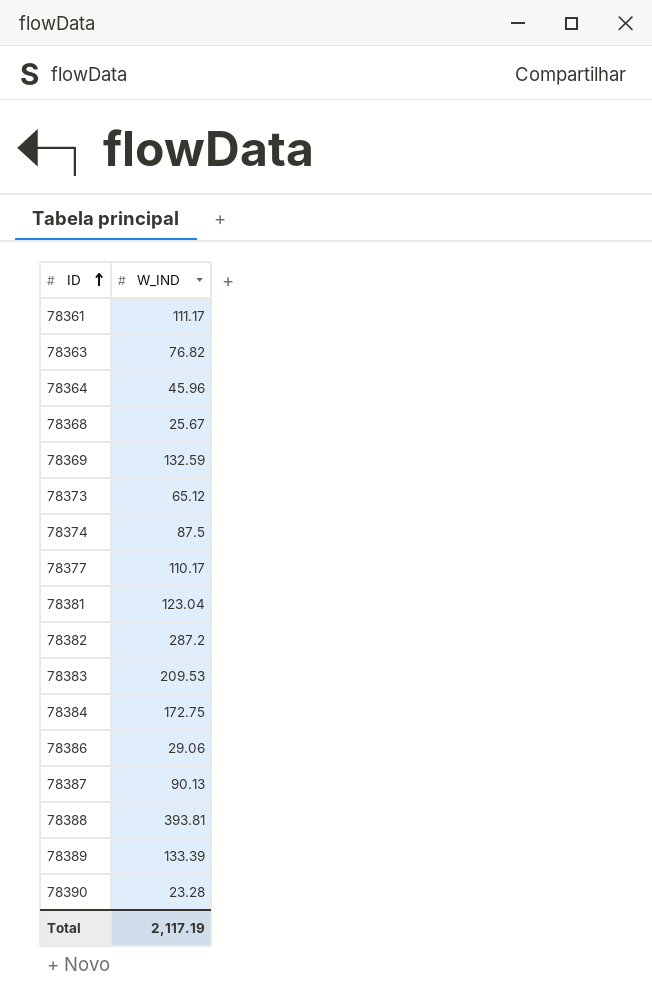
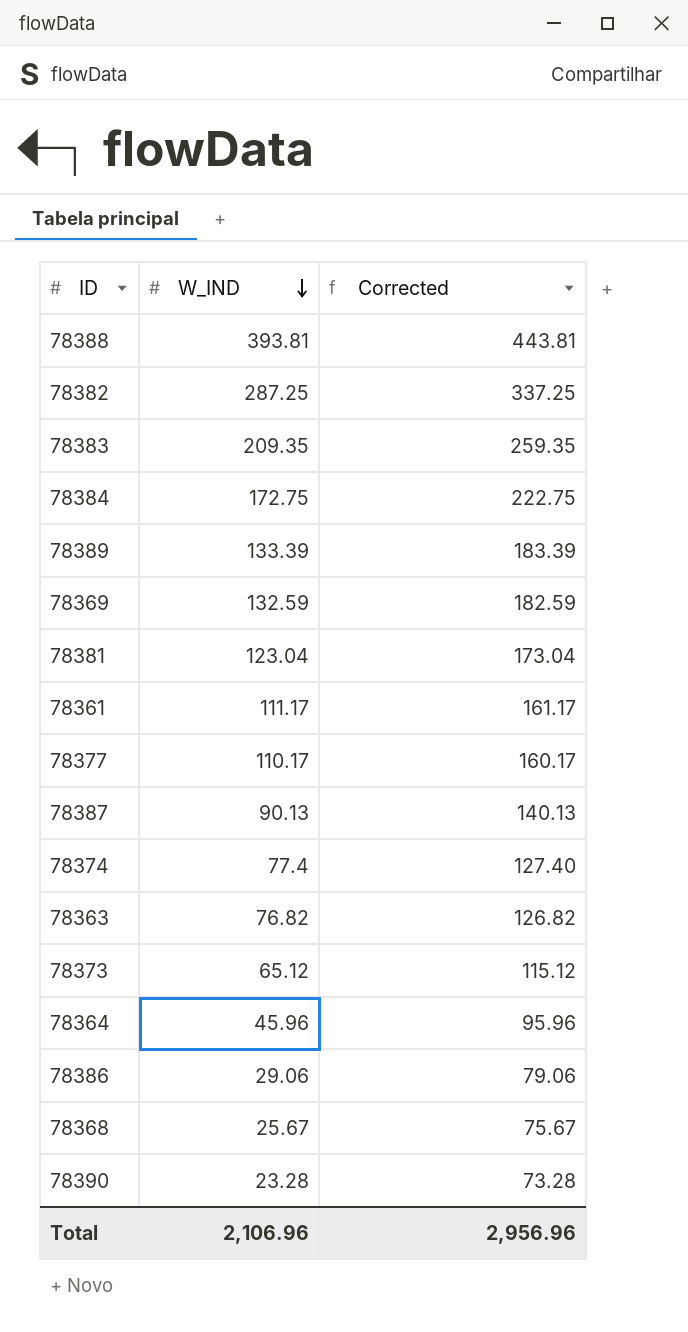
row order: ID ascending -> W_IND descending
column Corrected | formula: none -> [W_IND] + 50
78382 | W_IND: 287.2 -> 287.25
78383 | W_IND: 209.53 -> 209.35
78374 | W_IND: 87.5 -> 77.4
Total | W_IND: 2,117.19 -> 2,106.96

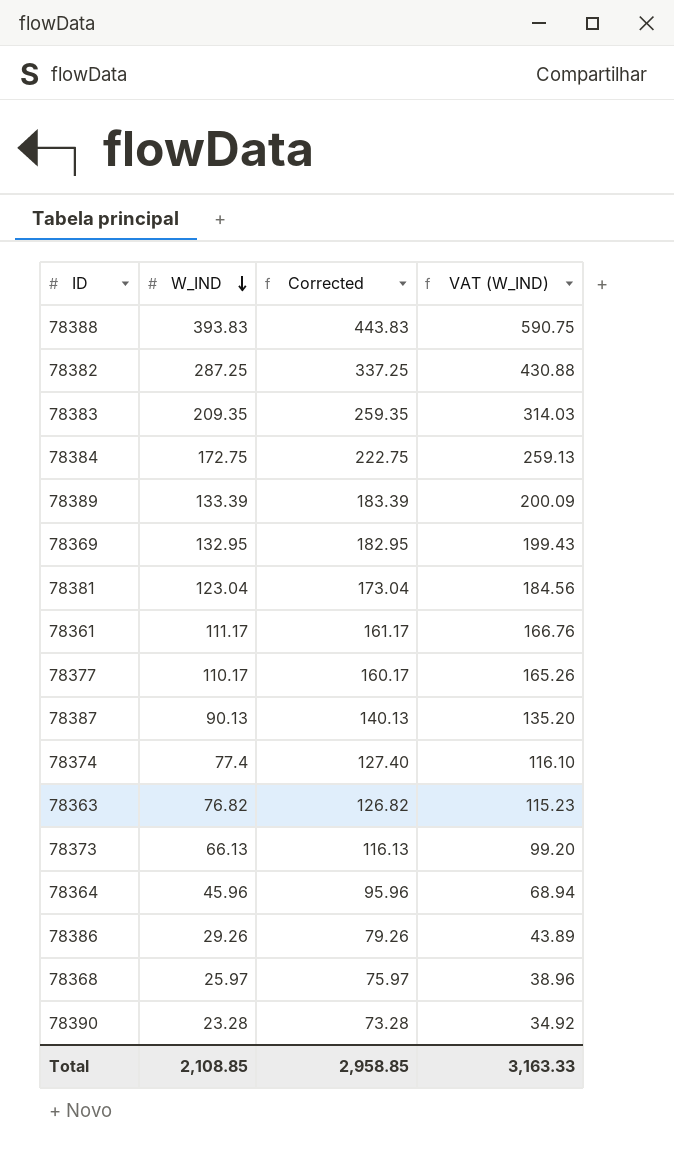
column VAT (W_IND) | formula: none -> [W_IND] * 1.5
78388 | W_IND: 393.81 -> 393.83
78388 | Corrected: 443.81 -> 443.83
78369 | W_IND: 132.59 -> 132.95
78369 | Corrected: 182.59 -> 182.95
78373 | W_IND: 65.12 -> 66.13
78373 | Corrected: 115.12 -> 116.13
78386 | W_IND: 29.06 -> 29.26
78386 | Corrected: 79.06 -> 79.26
78368 | W_IND: 25.67 -> 25.97
78368 | Corrected: 75.67 -> 75.97
Total | W_IND: 2,106.96 -> 2,108.85
Total | Corrected: 2,956.96 -> 2,958.85

